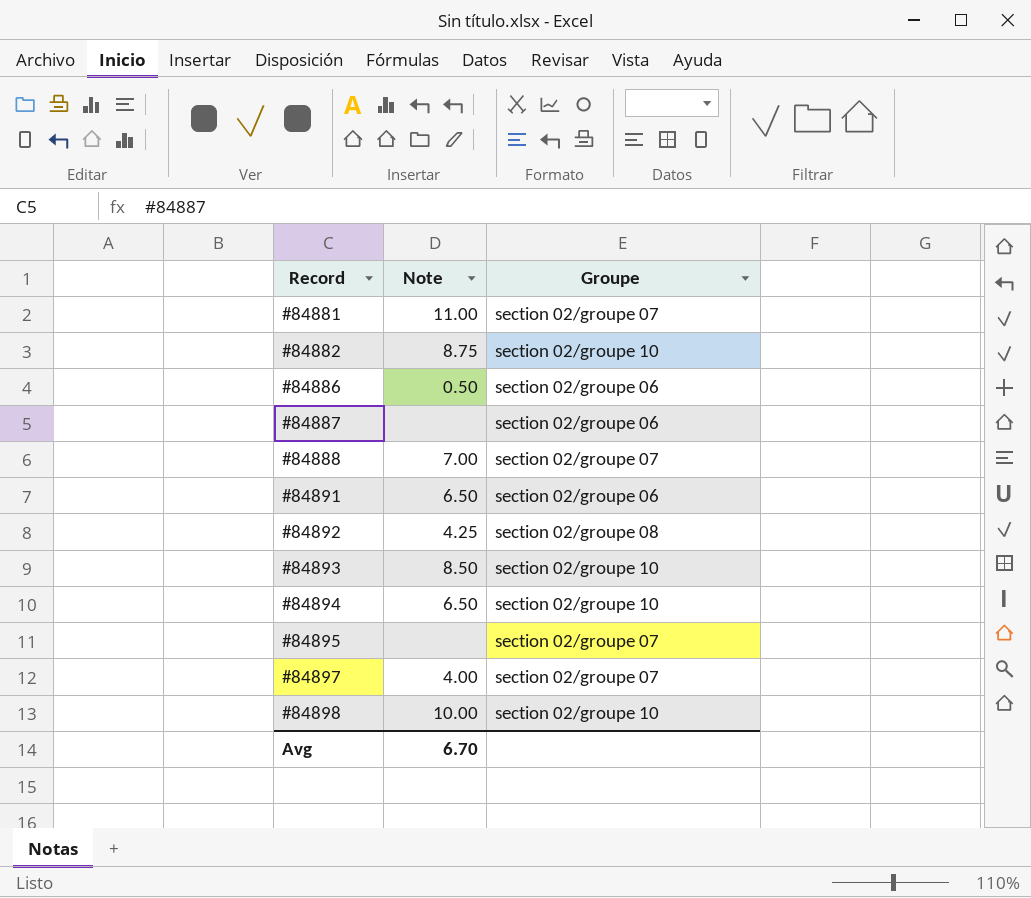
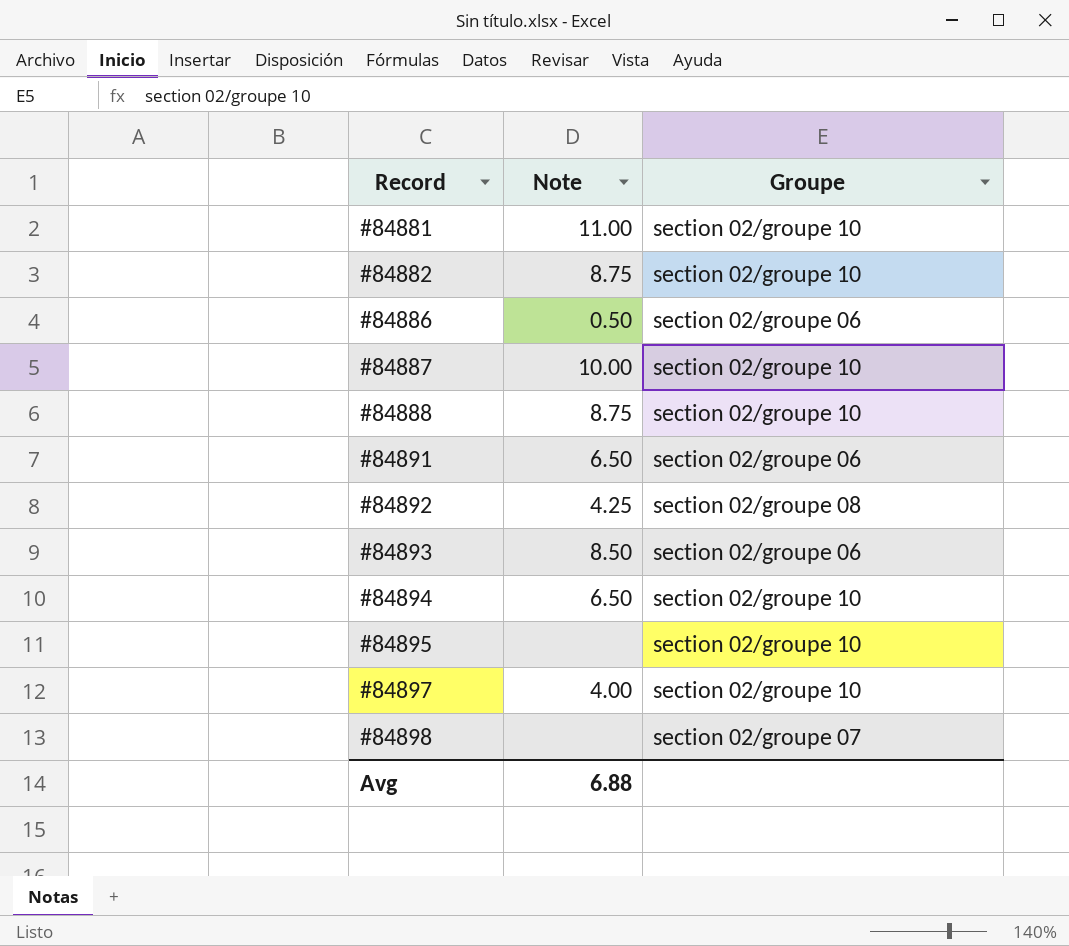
#84881 | Groupe: section 02/groupe 07 -> section 02/groupe 10
#84887 | Note: none -> 10.00
#84887 | Groupe: section 02/groupe 06 -> section 02/groupe 10
#84888 | Note: 7.00 -> 8.75
#84888 | Groupe: section 02/groupe 07 -> section 02/groupe 10
#84893 | Groupe: section 02/groupe 10 -> section 02/groupe 06
#84895 | Groupe: section 02/groupe 07 -> section 02/groupe 10
#84897 | Groupe: section 02/groupe 07 -> section 02/groupe 10
#84898 | Note: 10.00 -> none
#84898 | Groupe: section 02/groupe 10 -> section 02/groupe 07
Avg | Note: 6.70 -> 6.88

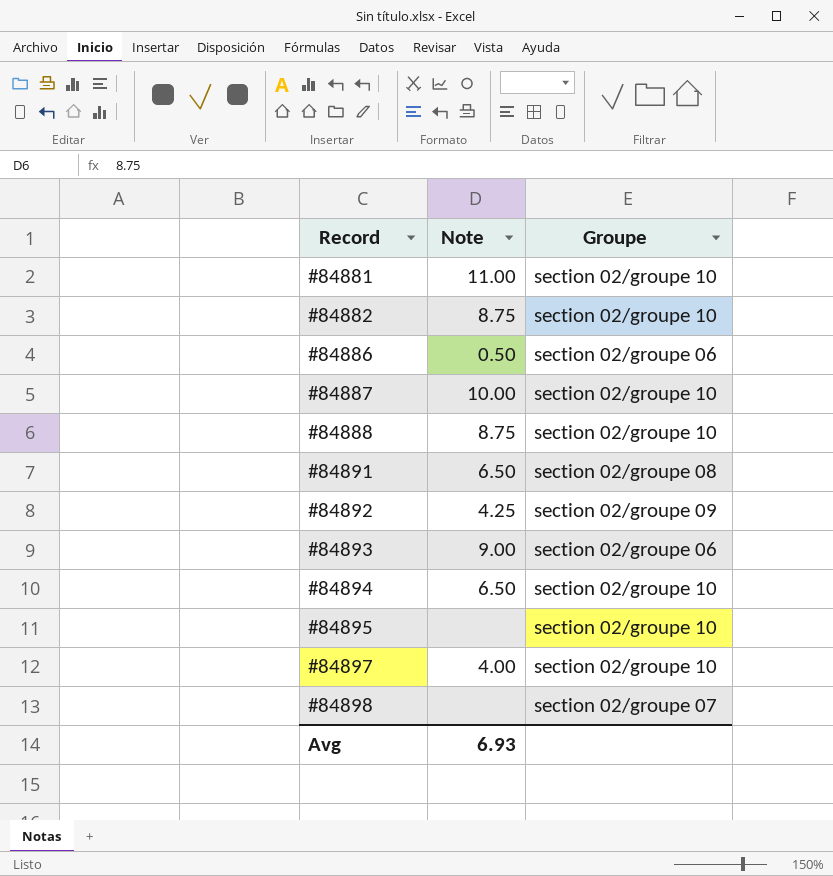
#84891 | Groupe: section 02/groupe 06 -> section 02/groupe 08
#84892 | Groupe: section 02/groupe 08 -> section 02/groupe 09
#84893 | Note: 8.50 -> 9.00
Avg | Note: 6.88 -> 6.93

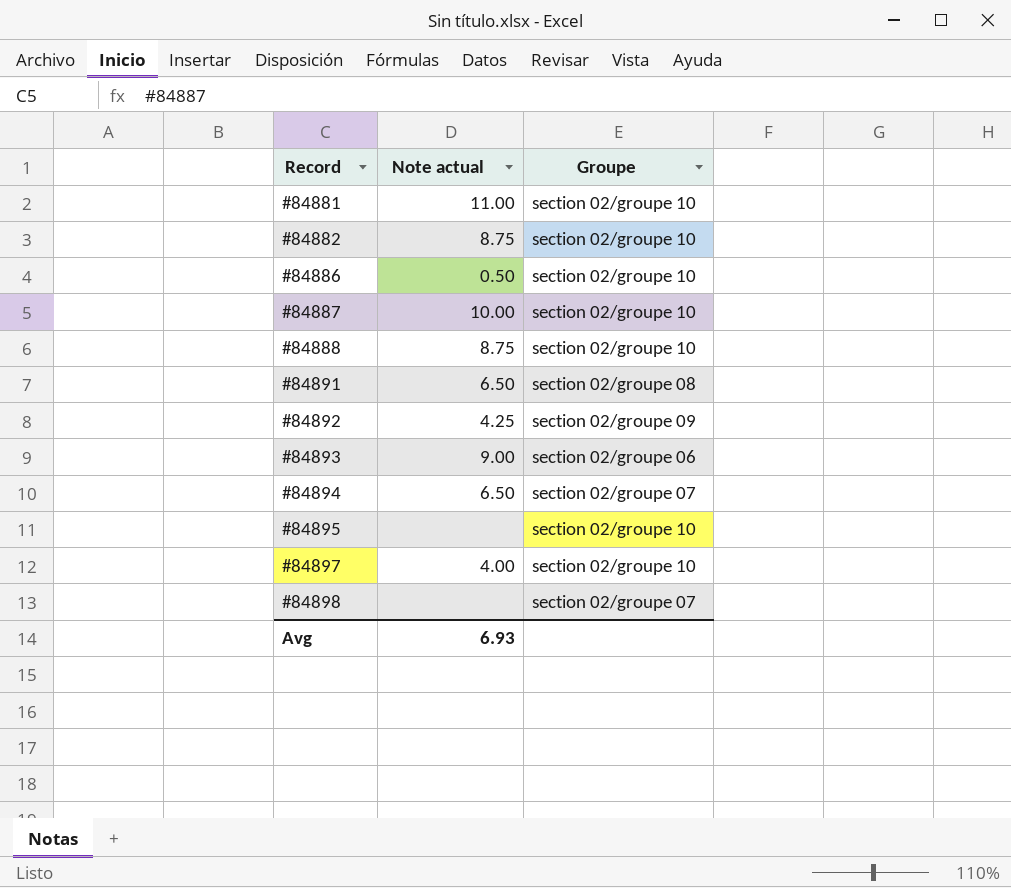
column name: Note -> Note actual
#84886 | Groupe: section 02/groupe 06 -> section 02/groupe 10
#84894 | Groupe: section 02/groupe 10 -> section 02/groupe 07

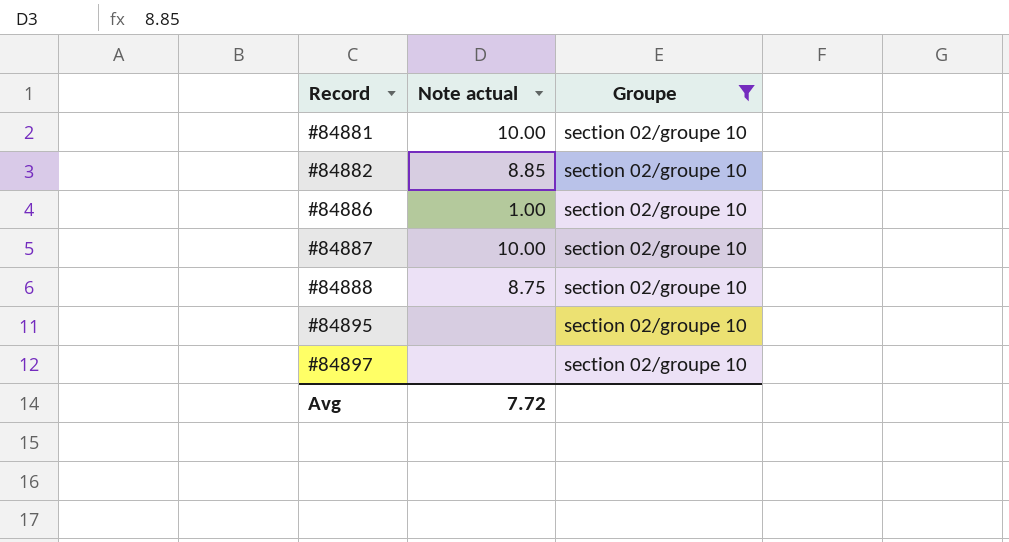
filter: none -> Groupe = section 02/groupe 10
#84881 | Note actual: 11.00 -> 10.00
#84882 | Note actual: 8.75 -> 8.85
#84886 | Note actual: 0.50 -> 1.00
#84897 | Note actual: 4.00 -> none
Avg | Note actual: 6.93 -> 7.72

